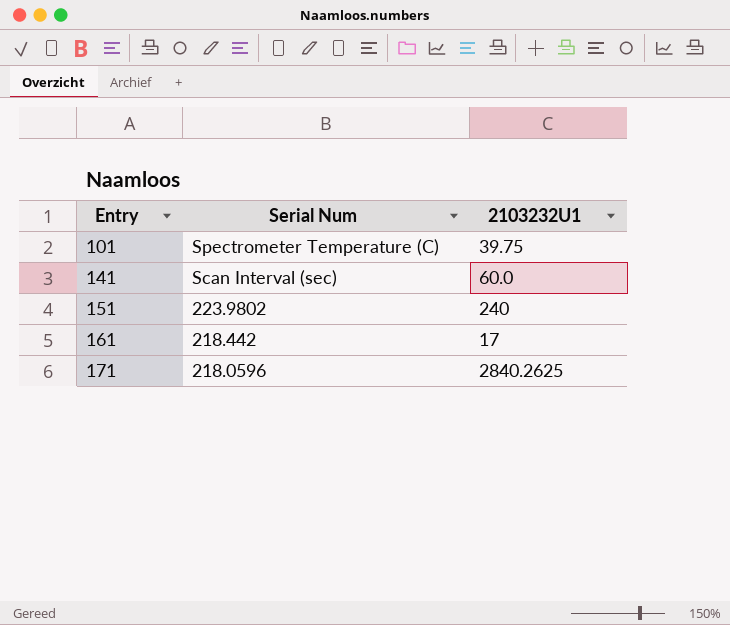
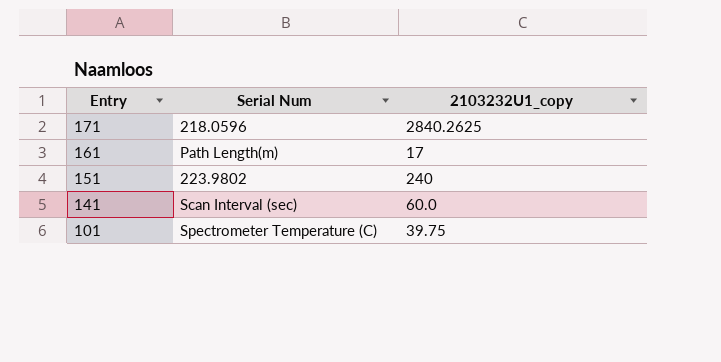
row order: Entry ascending -> Entry descending
column name: 2103232U1 -> 2103232U1_copy
161 | Serial Num: 218.442 -> Path Length(m)

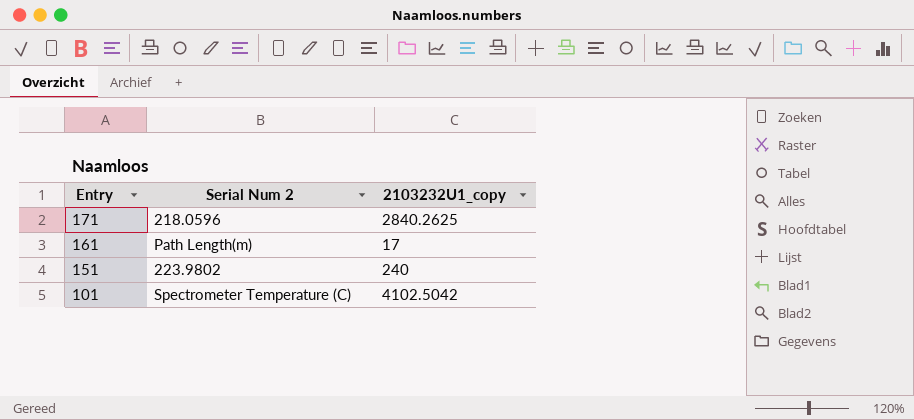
column name: Serial Num -> Serial Num 2
row 141: Scan Interval (sec) | 60.0 -> none
101 | 2103232U1_copy: 39.75 -> 4102.5042

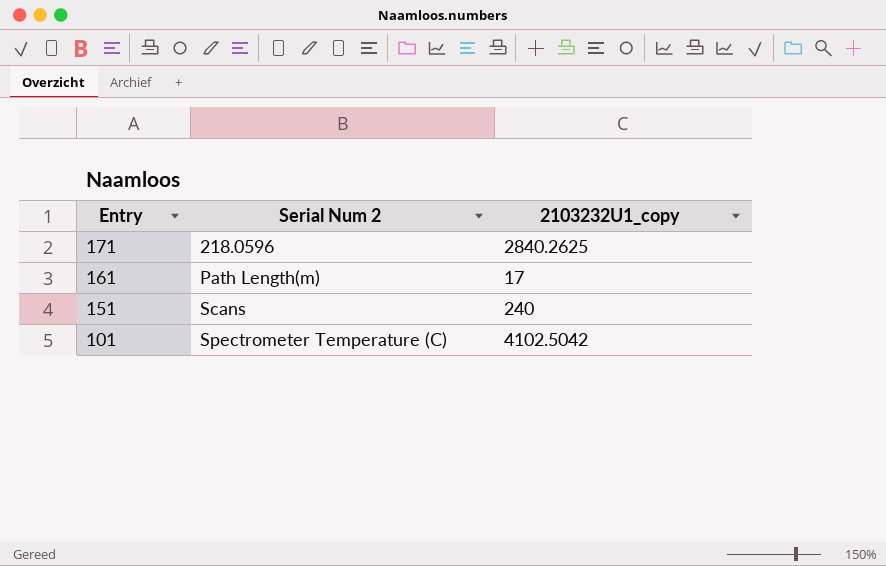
151 | Serial Num 2: 223.9802 -> Scans

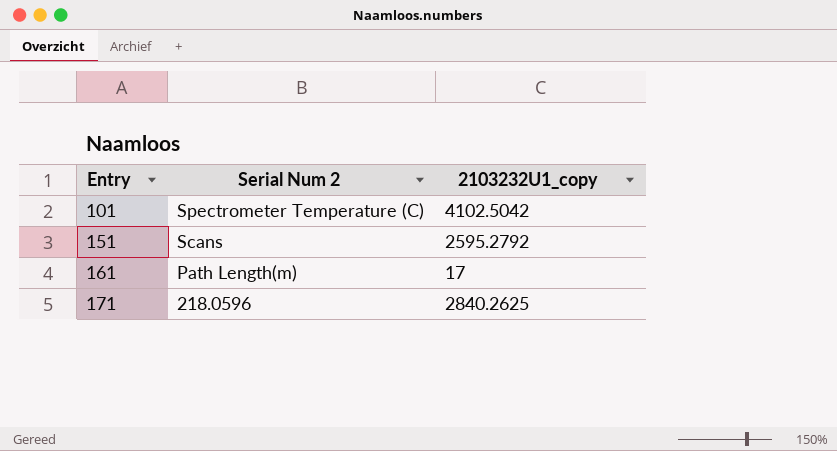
row order: Entry descending -> Entry ascending
151 | 2103232U1_copy: 240 -> 2595.2792

